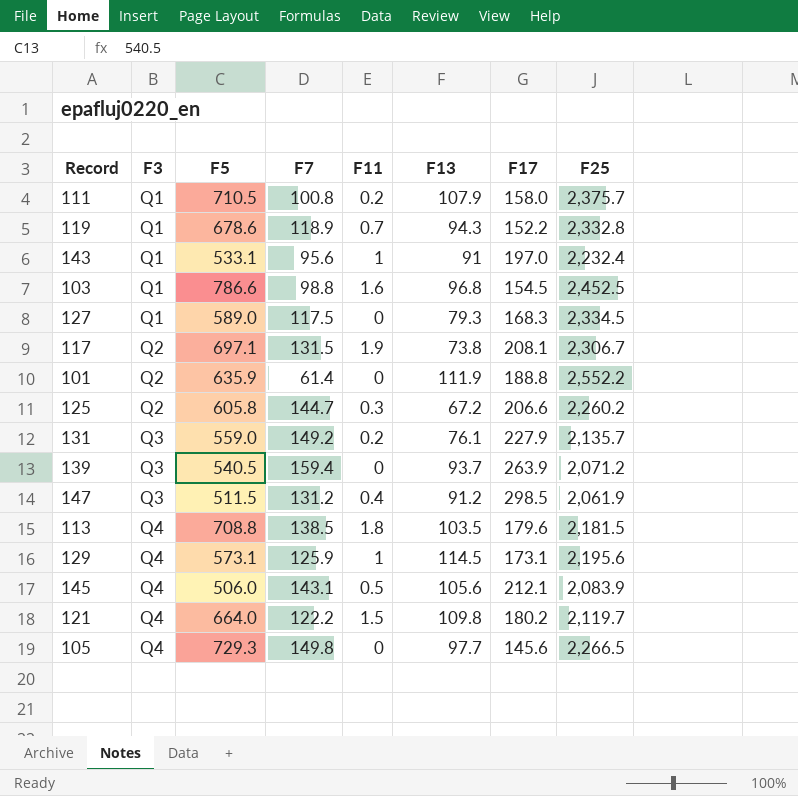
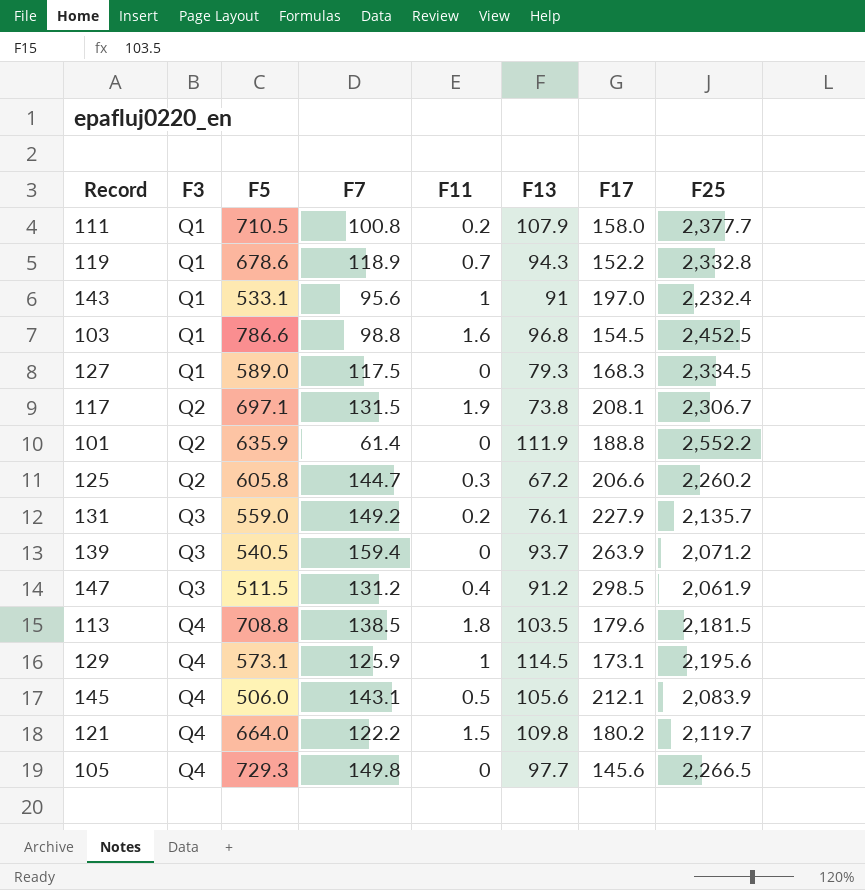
111 | F25: 2,375.7 -> 2,377.7

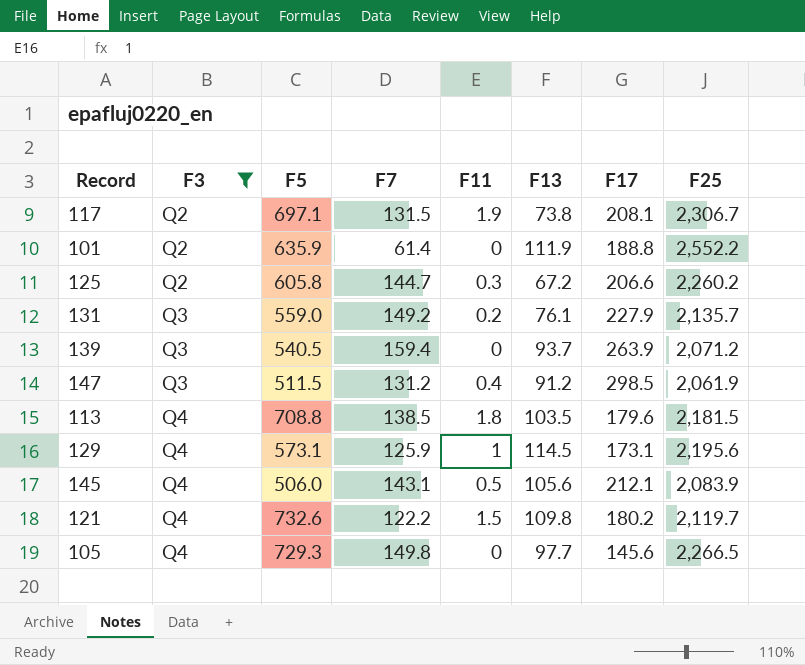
filter: none -> F3 != Q1
121 | F5: 664.0 -> 732.6

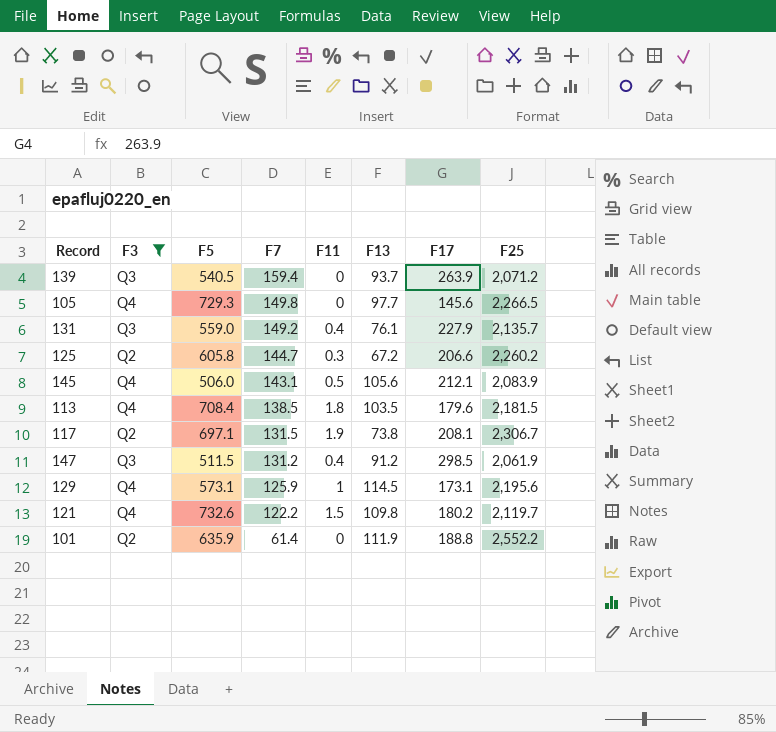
row order: F3 ascending -> F7 descending
131 | F11: 0.2 -> 0.4
113 | F5: 708.8 -> 708.4

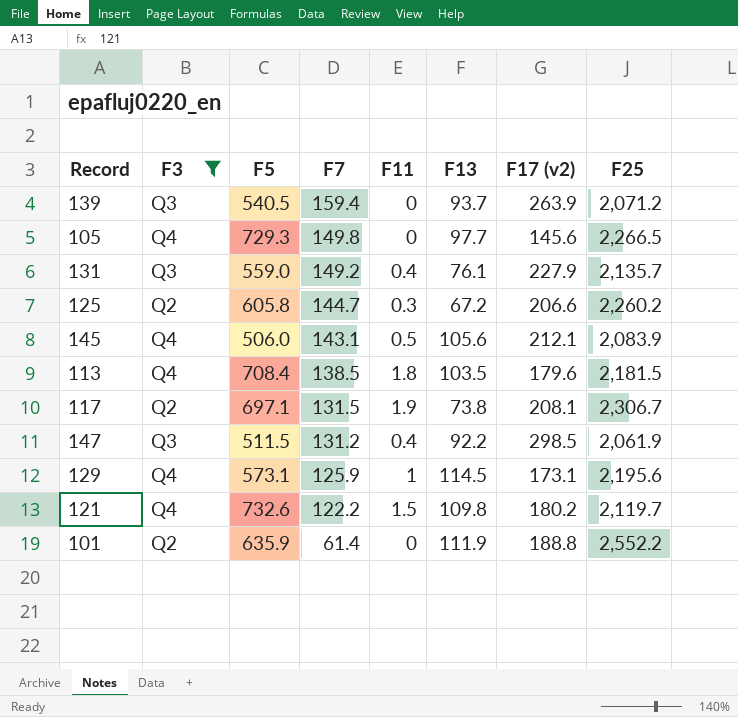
column name: F17 -> F17 (v2)
147 | F13: 91.2 -> 92.2

